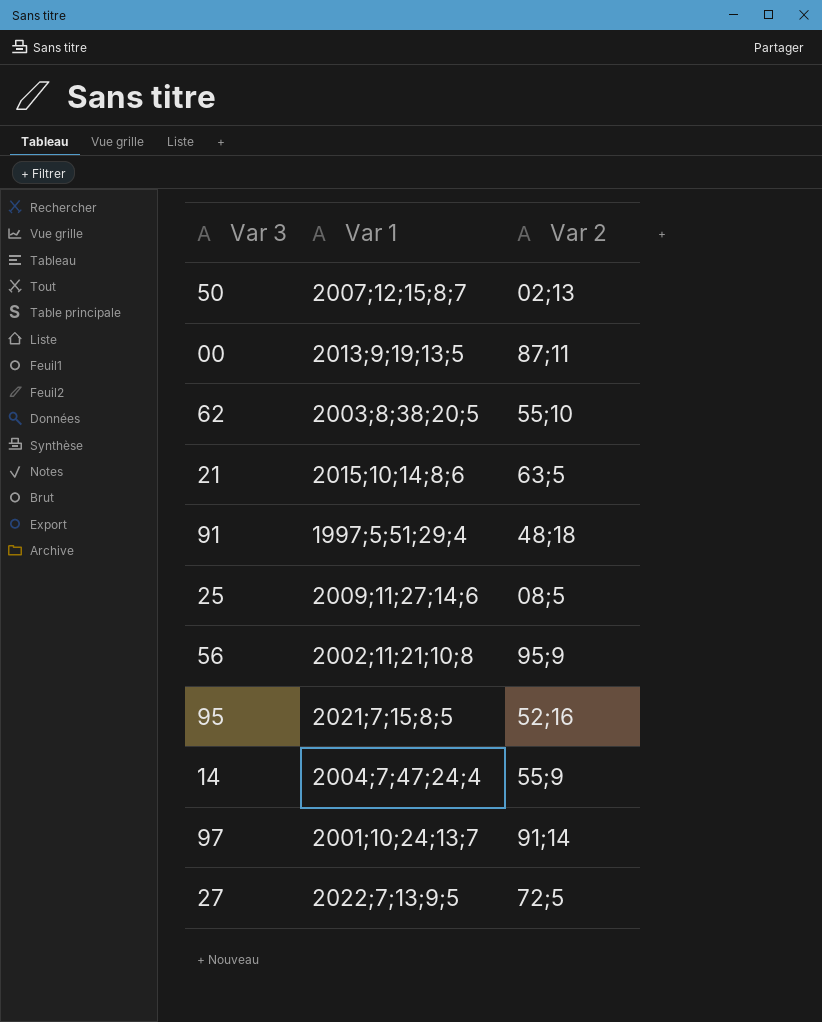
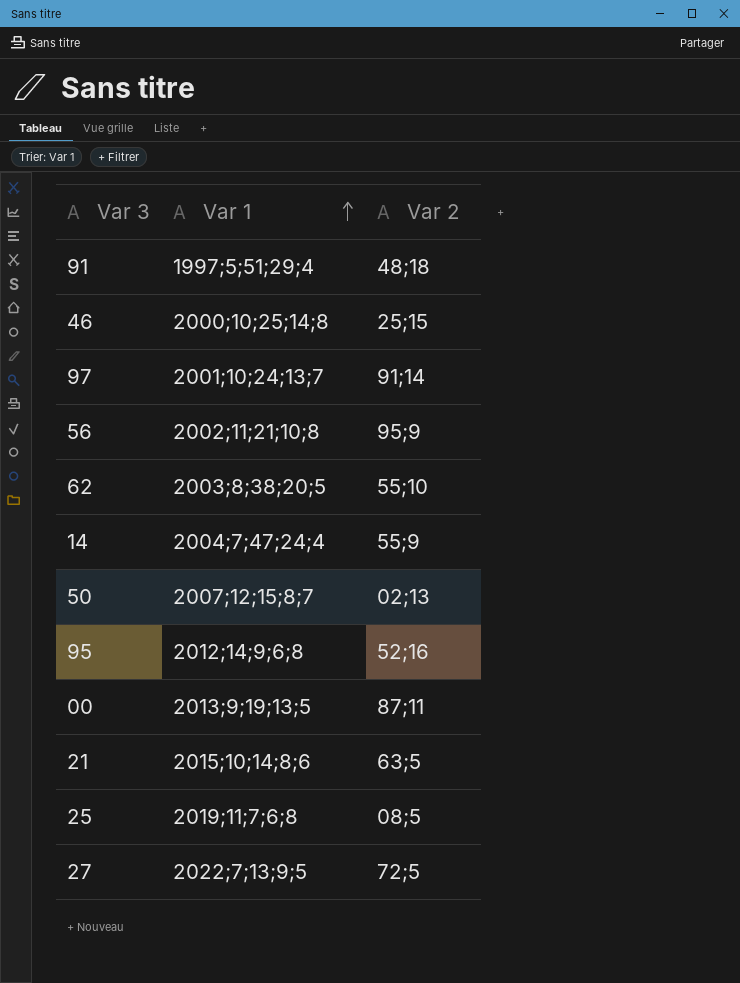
row order: none -> Var 1 ascending
row 46: none -> 2000;10;25;14;8 | 25;15
95 | Var 1: 2021;7;15;8;5 -> 2012;14;9;6;8
25 | Var 1: 2009;11;27;14;6 -> 2019;11;7;6;8

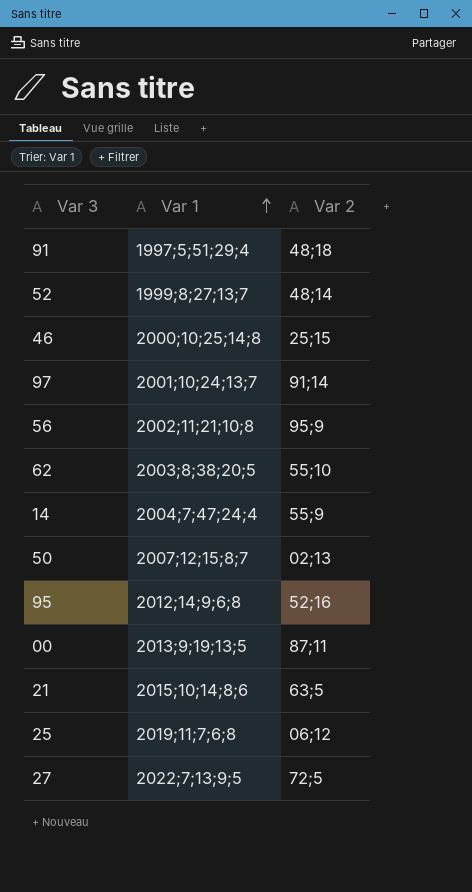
row 52: none -> 1999;8;27;13;7 | 48;14
25 | Var 2: 08;5 -> 06;12

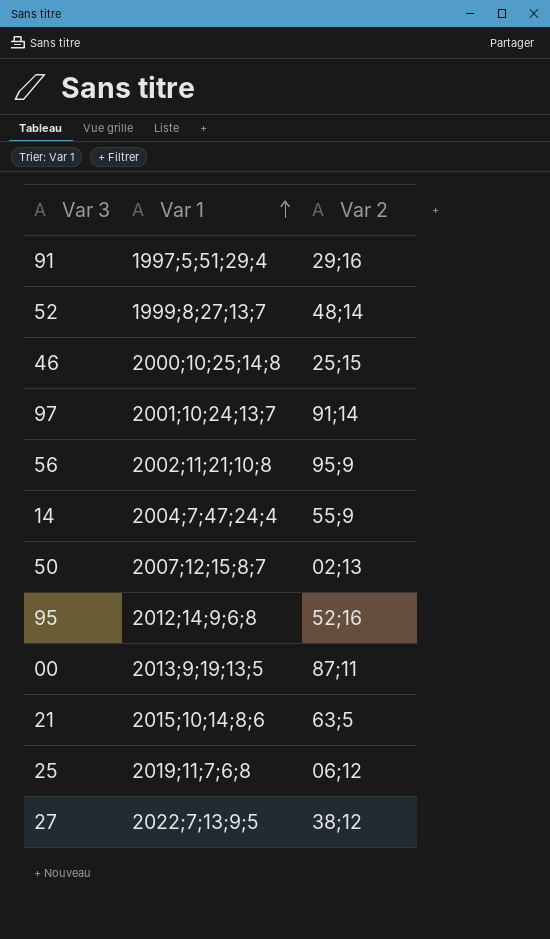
row 62: 2003;8;38;20;5 | 55;10 -> none
91 | Var 2: 48;18 -> 29;16
27 | Var 2: 72;5 -> 38;12

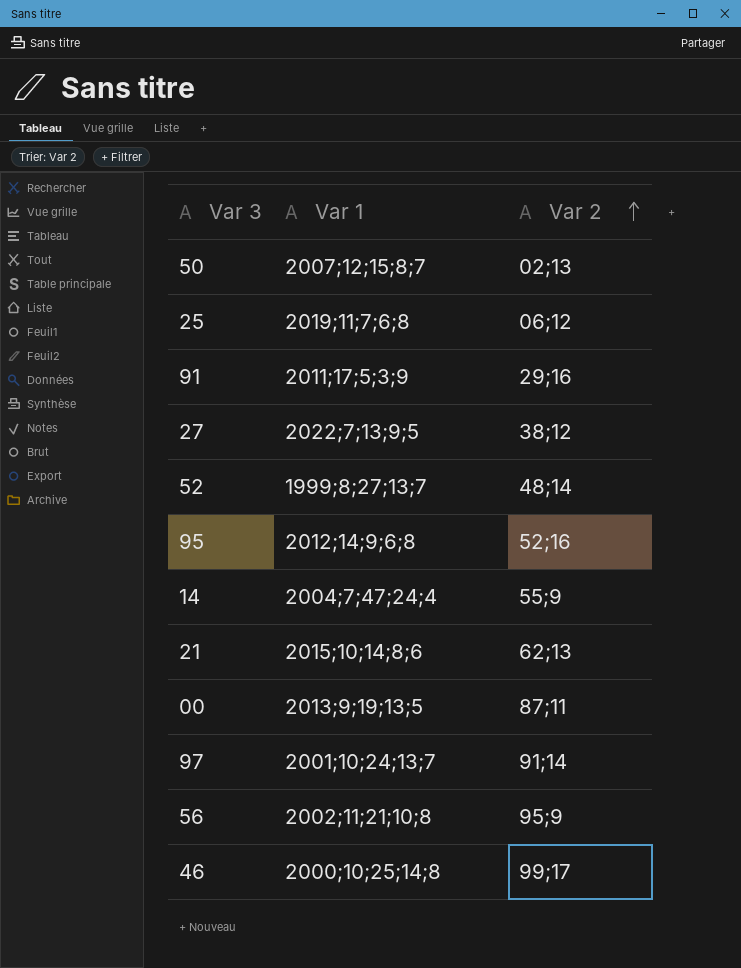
row order: Var 1 ascending -> Var 2 ascending
91 | Var 1: 1997;5;51;29;4 -> 2011;17;5;3;9
21 | Var 2: 63;5 -> 62;13
46 | Var 2: 25;15 -> 99;17

